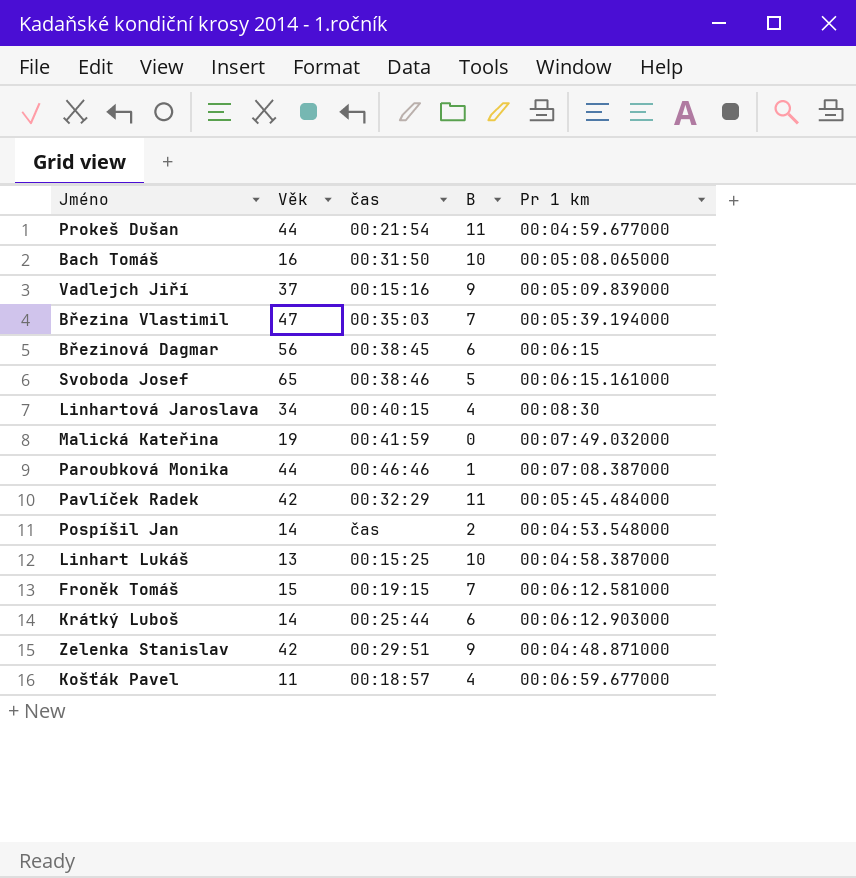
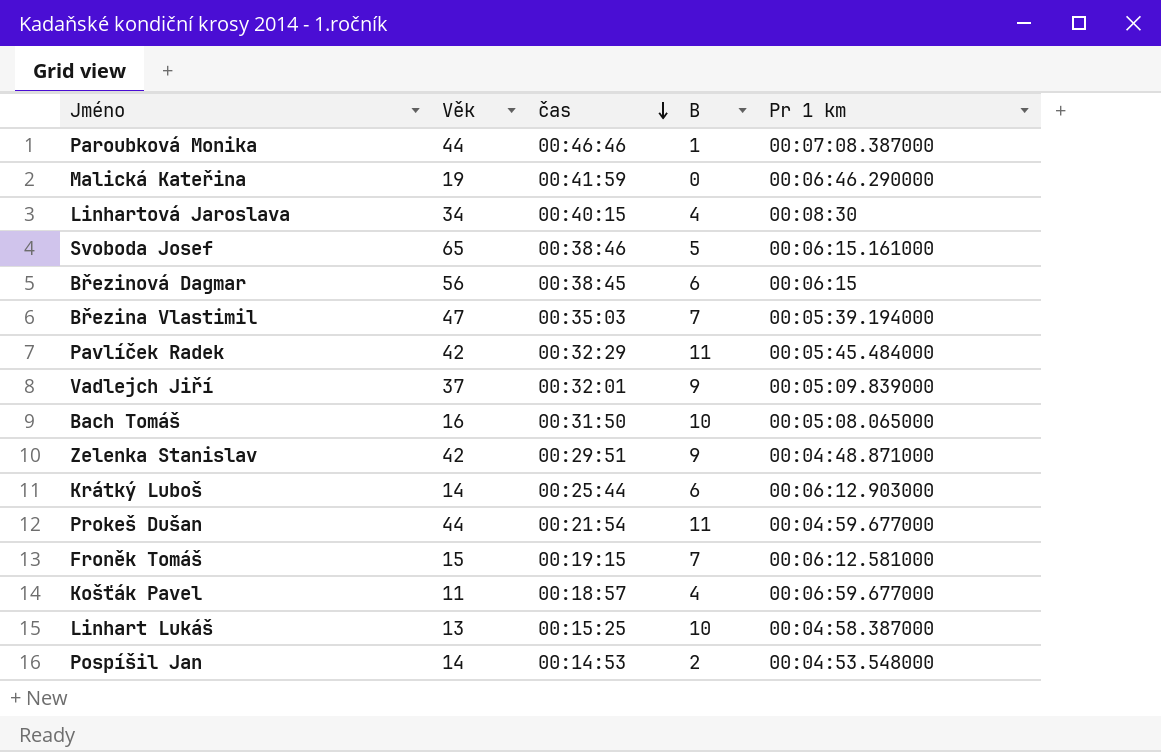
row order: none -> čas descending
Malická Kateřina | Pr 1 km: 00:07:49.032000 -> 00:06:46.290000
Vadlejch Jiří | čas: 00:15:16 -> 00:32:01
Pospíšil Jan | čas: čas -> 00:14:53

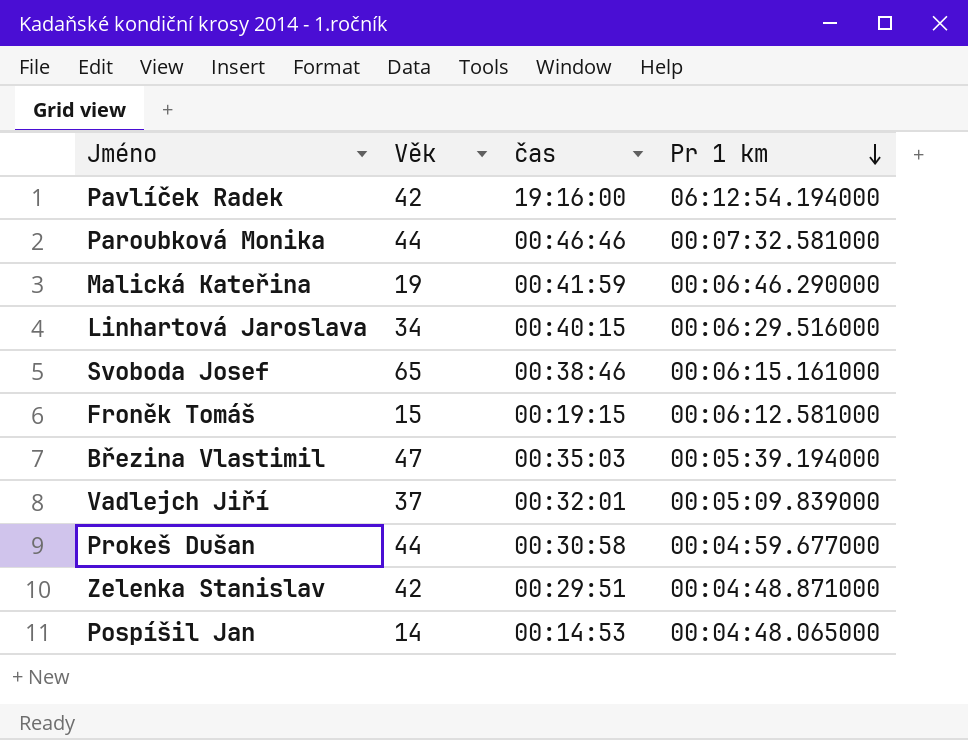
row order: čas descending -> Pr 1 km descending
column B | position: 4 -> none
row Březinová Dagmar: 56 | 00:38:45 | 6 | 00:06:15 -> none
row Bach Tomáš: 16 | 00:31:50 | 10 | 00:05:08.065000 -> none
row Krátký Luboš: 14 | 00:25:44 | 6 | 00:06:12.903000 -> none
row Košťák Pavel: 11 | 00:18:57 | 4 | 00:06:59.677000 -> none
row Linhart Lukáš: 13 | 00:15:25 | 10 | 00:04:58.387000 -> none
Pavlíček Radek | čas: 00:32:29 -> 19:16:00
Pavlíček Radek | Pr 1 km: 00:05:45.484000 -> 06:12:54.194000
Paroubková Monika | Pr 1 km: 00:07:08.387000 -> 00:07:32.581000
Linhartová Jaroslava | Pr 1 km: 00:08:30 -> 00:06:29.516000
Prokeš Dušan | čas: 00:21:54 -> 00:30:58
Pospíšil Jan | Pr 1 km: 00:04:53.548000 -> 00:04:48.065000

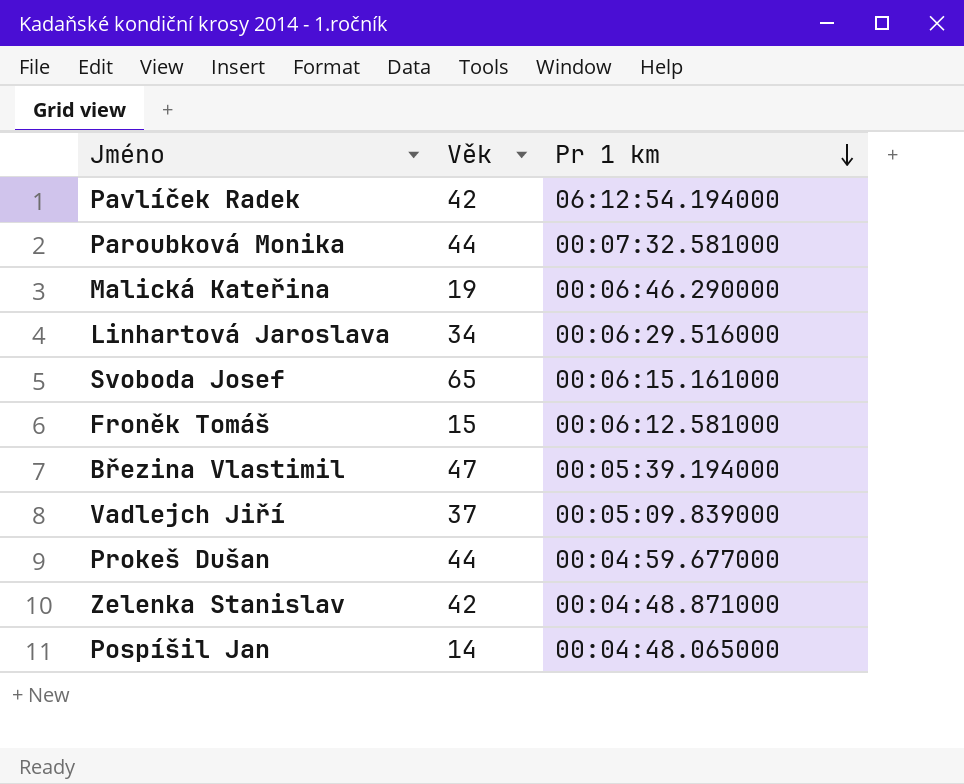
column čas | position: 3 -> none

